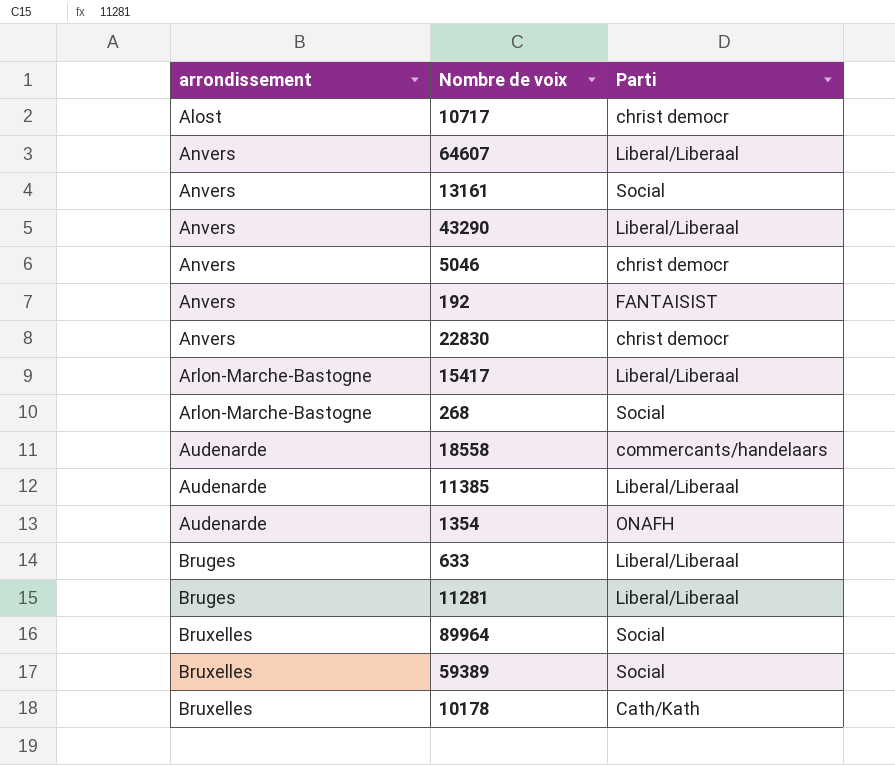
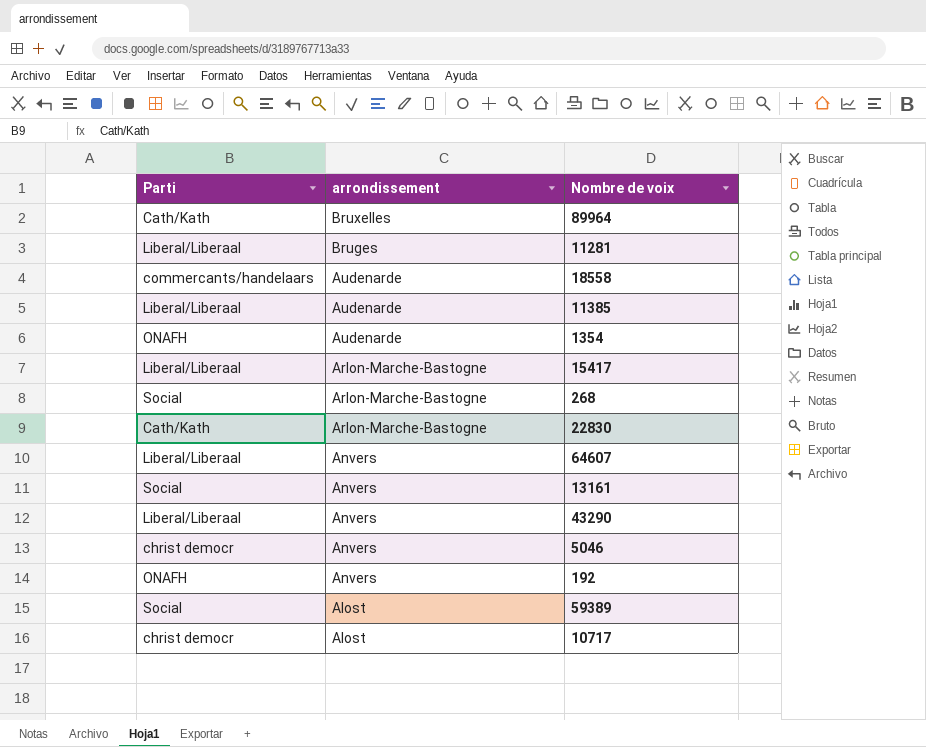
row order: arrondissement ascending -> arrondissement descending
column Parti | position: 3 -> 1
row 633: Bruges | Liberal/Liberaal -> none
row 10178: Bruxelles | Cath/Kath -> none
89964 | Parti: Social -> Cath/Kath
22830 | Parti: christ democr -> Cath/Kath
22830 | arrondissement: Anvers -> Arlon-Marche-Bastogne
192 | Parti: FANTAISIST -> ONAFH
59389 | arrondissement: Bruxelles -> Alost

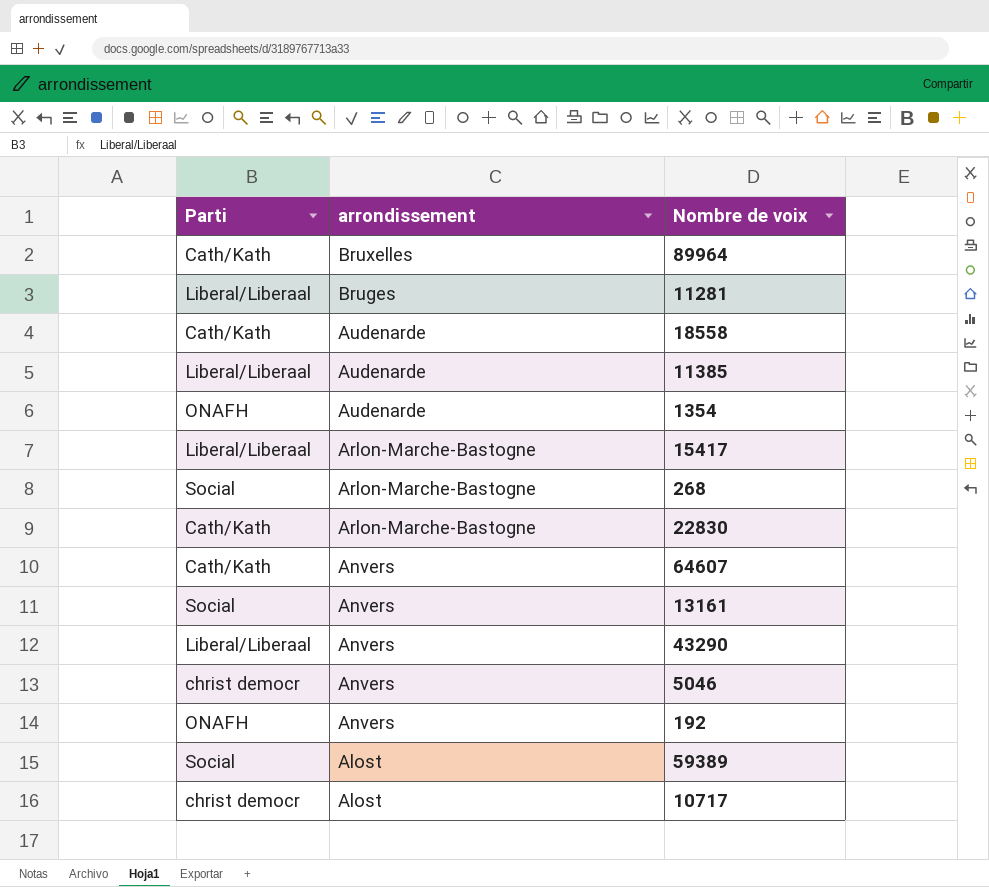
18558 | Parti: commercants/handelaars -> Cath/Kath
64607 | Parti: Liberal/Liberaal -> Cath/Kath

